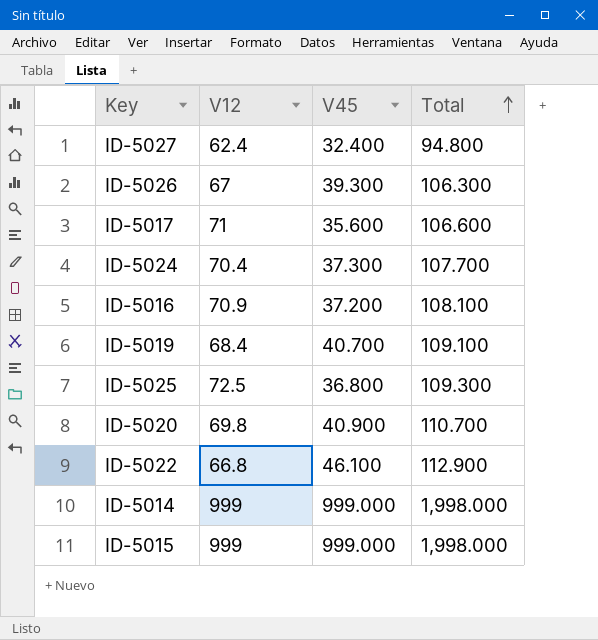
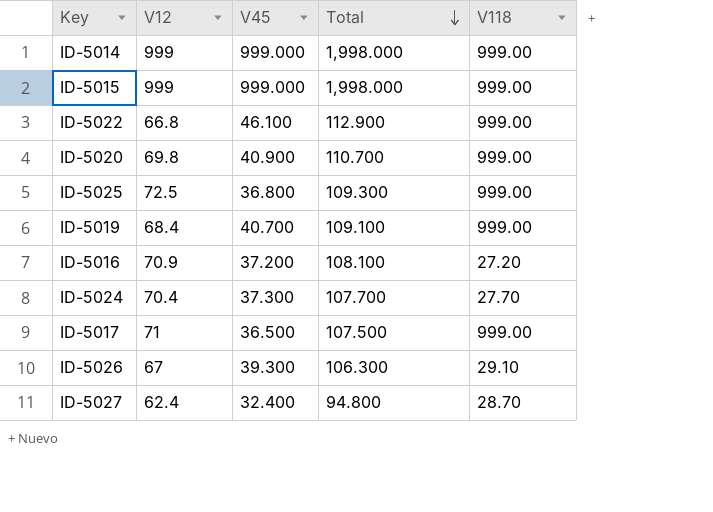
row order: Total ascending -> Total descending
column V118 | position: none -> 5
ID-5017 | V45: 35.600 -> 36.500
ID-5017 | Total: 106.600 -> 107.500

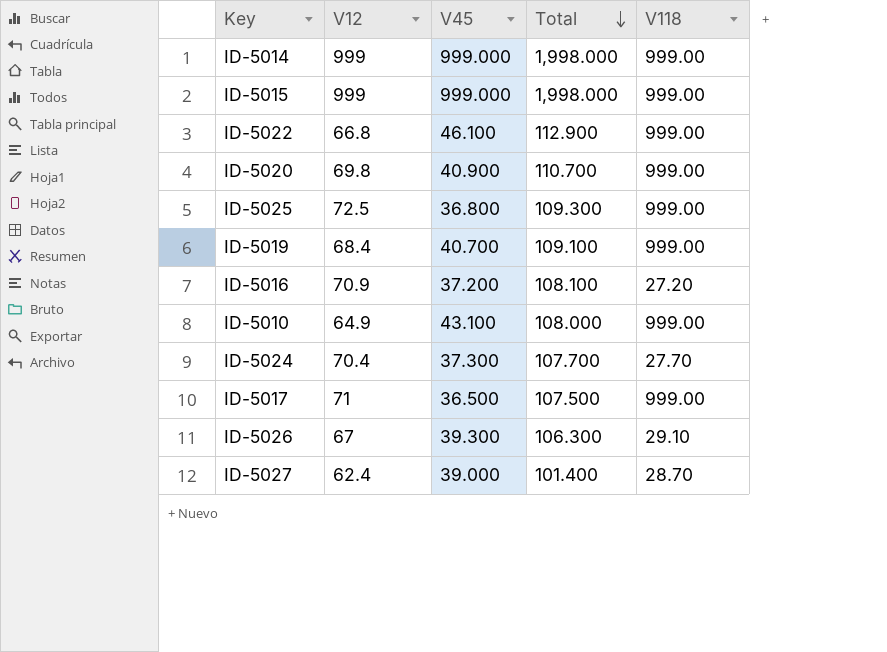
row ID-5010: none -> 64.9 | 43.100 | 108.000 | 999.00
ID-5027 | V45: 32.400 -> 39.000
ID-5027 | Total: 94.800 -> 101.400

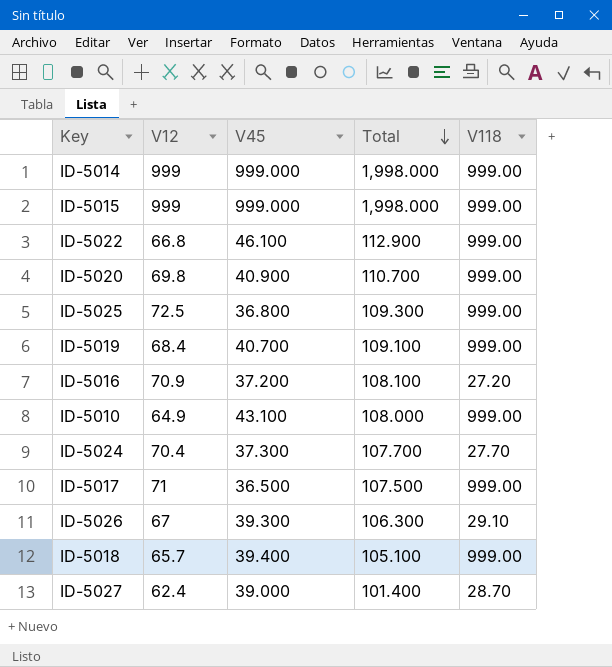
row ID-5018: none -> 65.7 | 39.400 | 105.100 | 999.00

